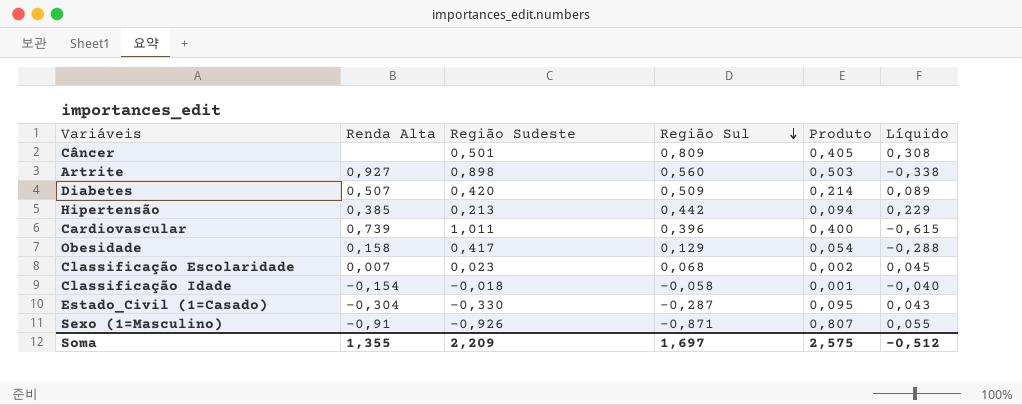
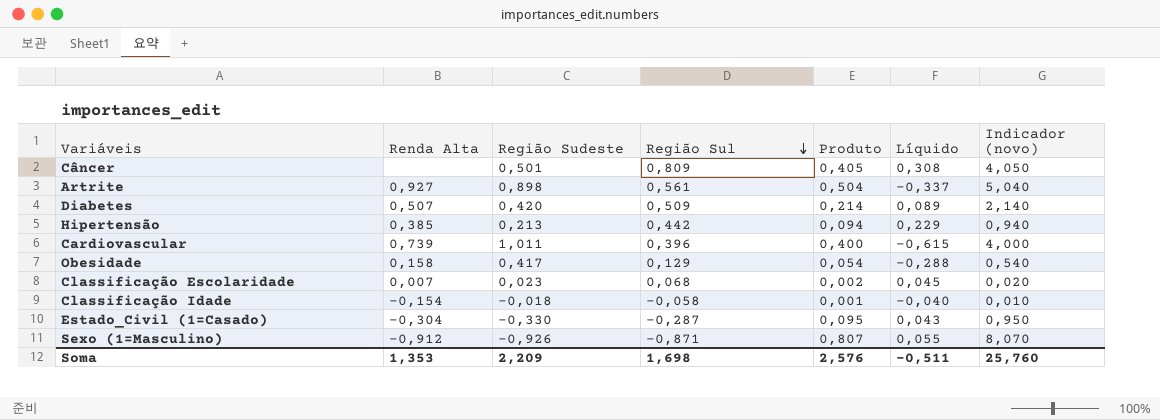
column Indicador (novo) | formula: none -> [Produto] * 10
Artrite | Região Sul: 0,560 -> 0,561
Artrite | Produto: 0,503 -> 0,504
Artrite | Líquido: -0,338 -> -0,337
Sexo (1=Masculino) | Renda Alta: -0,91 -> -0,912
Soma | Renda Alta: 1,355 -> 1,353
Soma | Região Sul: 1,697 -> 1,698
Soma | Produto: 2,575 -> 2,576
Soma | Líquido: -0,512 -> -0,511

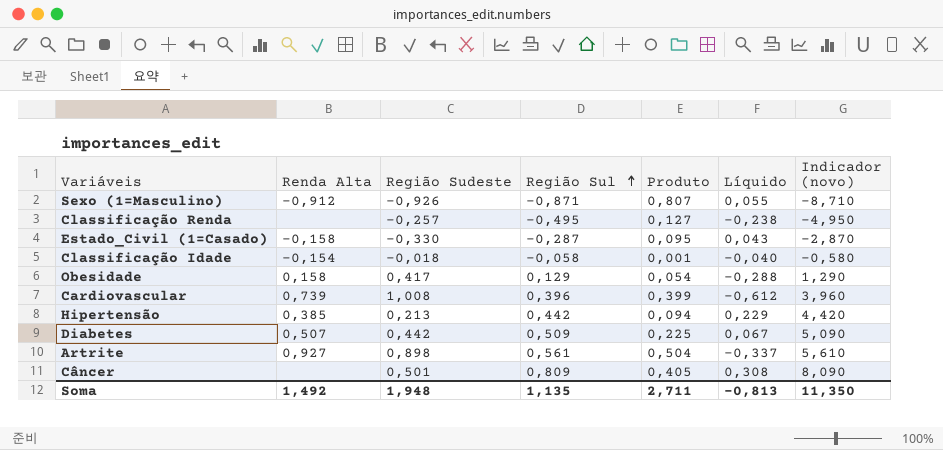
row order: Região Sul descending -> Região Sul ascending
column Indicador (novo) | formula: [Produto] * 10 -> [Região Sul] * 10
row Classificação Escolaridade: 0,007 | 0,023 | 0,068 | 0,002 | 0,045 | 0,020 -> none
row Classificação Renda: none -> none | -0,257 | -0,495 | 0,127 | -0,238 | -4,950
Estado_Civil (1=Casado) | Renda Alta: -0,304 -> -0,158
Cardiovascular | Região Sudeste: 1,011 -> 1,008
Cardiovascular | Produto: 0,400 -> 0,399
Cardiovascular | Líquido: -0,615 -> -0,612
Diabetes | Região Sudeste: 0,420 -> 0,442
Diabetes | Produto: 0,214 -> 0,225
Diabetes | Líquido: 0,089 -> 0,067
Soma | Renda Alta: 1,353 -> 1,492
Soma | Região Sudeste: 2,209 -> 1,948
Soma | Região Sul: 1,698 -> 1,135
Soma | Produto: 2,576 -> 2,711
Soma | Líquido: -0,511 -> -0,813
Soma | Indicador (novo): 25,760 -> 11,350

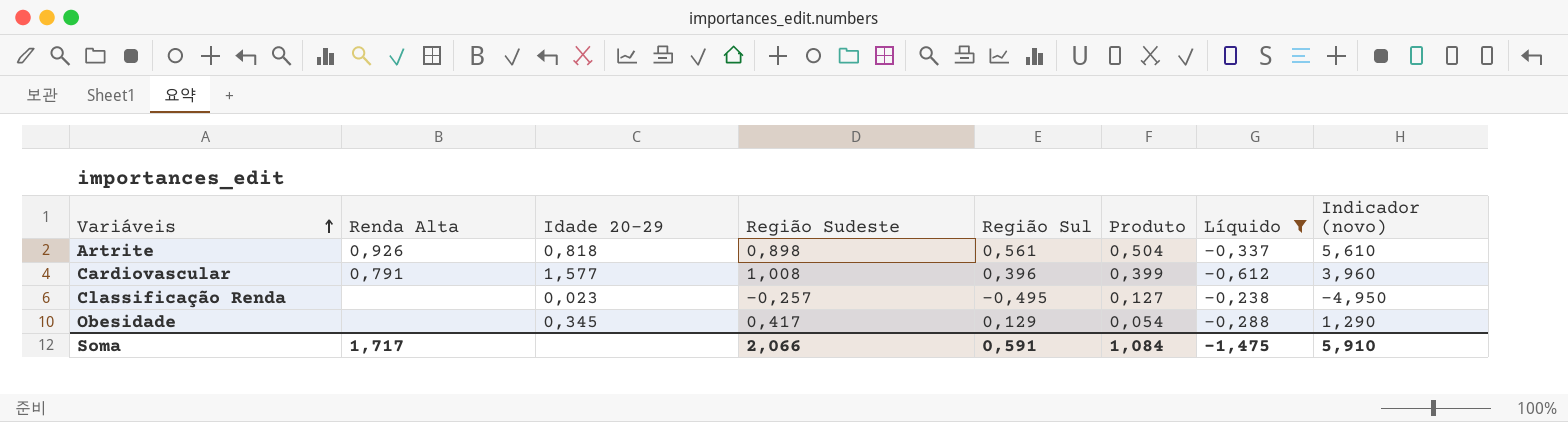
filter: none -> Líquido <= -0,238
row order: Região Sul ascending -> Variáveis ascending
column Idade 20-29 | position: none -> 3
Artrite | Renda Alta: 0,927 -> 0,926
Cardiovascular | Renda Alta: 0,739 -> 0,791
Obesidade | Renda Alta: 0,158 -> none
Soma | Renda Alta: 1,492 -> 1,717
Soma | Região Sudeste: 1,948 -> 2,066
Soma | Região Sul: 1,135 -> 0,591
Soma | Produto: 2,711 -> 1,084
Soma | Líquido: -0,813 -> -1,475
Soma | Indicador (novo): 11,350 -> 5,910

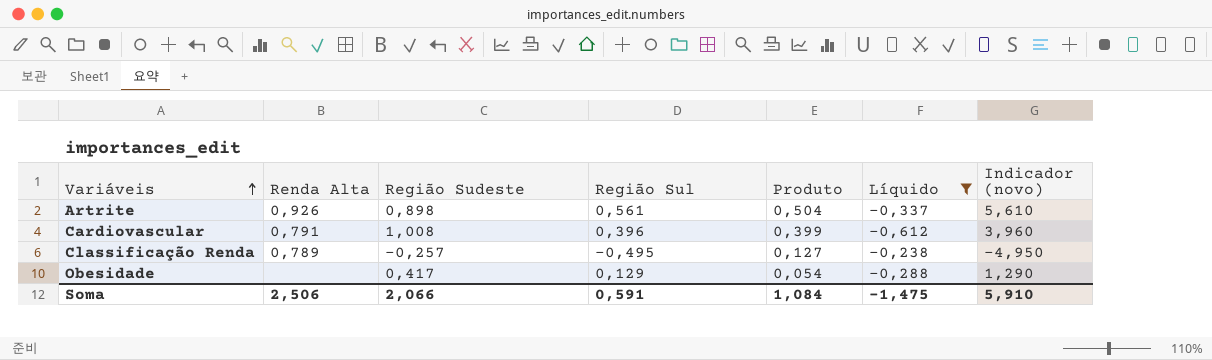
column Idade 20-29 | position: 3 -> none
Classificação Renda | Renda Alta: none -> 0,789
Soma | Renda Alta: 1,717 -> 2,506

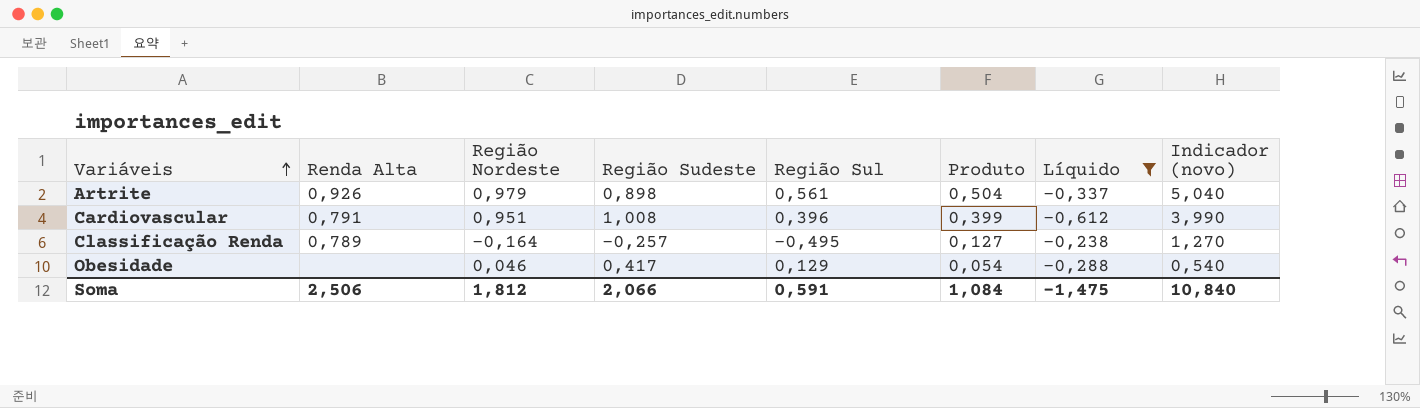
column Região Nordeste | position: none -> 3
column Indicador (novo) | formula: [Região Sul] * 10 -> [Produto] * 10
Soma | Indicador (novo): 5,910 -> 10,840

